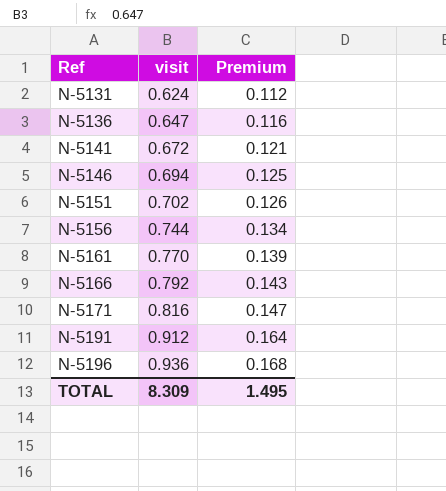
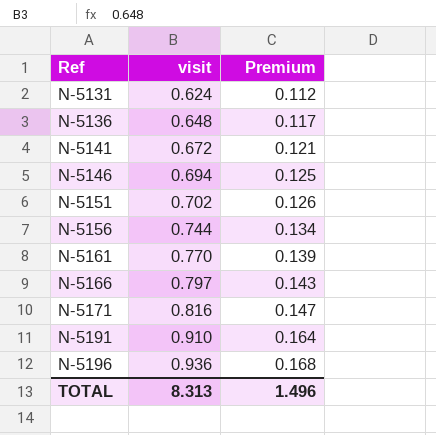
N-5136 | visit: 0.647 -> 0.648
N-5136 | Premium: 0.116 -> 0.117
N-5166 | visit: 0.792 -> 0.797
N-5191 | visit: 0.912 -> 0.910
TOTAL | visit: 8.309 -> 8.313
TOTAL | Premium: 1.495 -> 1.496

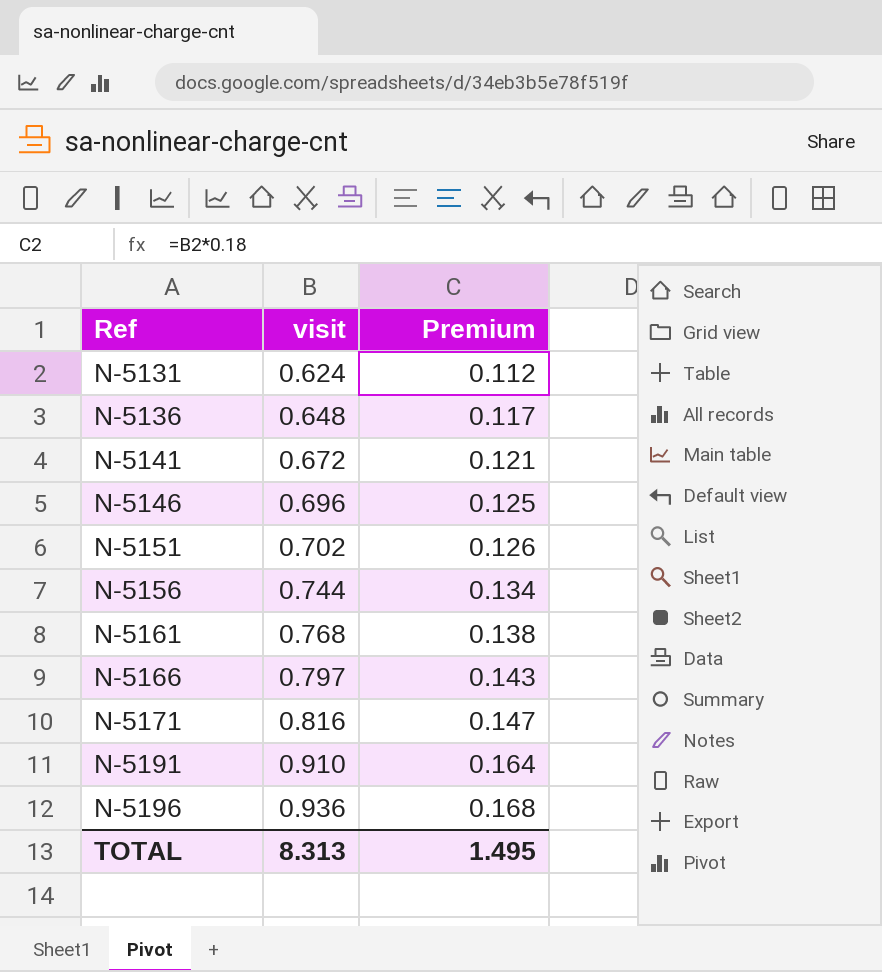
N-5146 | visit: 0.694 -> 0.696
N-5161 | visit: 0.770 -> 0.768
N-5161 | Premium: 0.139 -> 0.138
TOTAL | Premium: 1.496 -> 1.495

